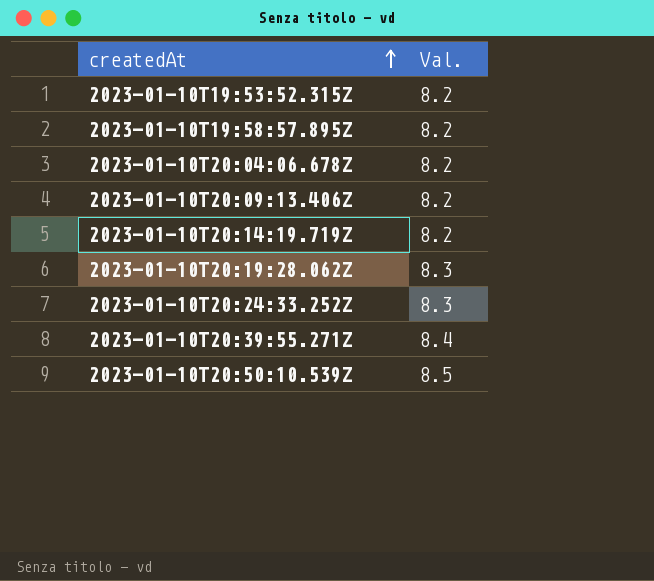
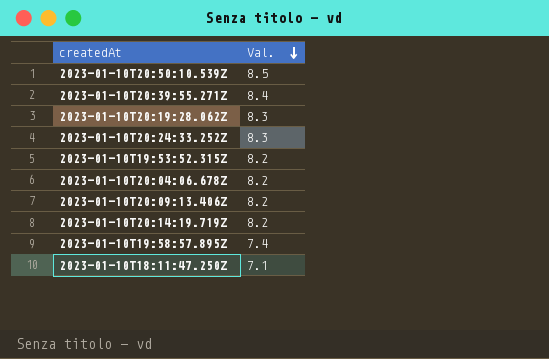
row order: createdAt ascending -> Val. descending
2023-01-10T19:58:57.895Z | Val.: 8.2 -> 7.4
row 2023-01-10T18:11:47.250Z: none -> 7.1

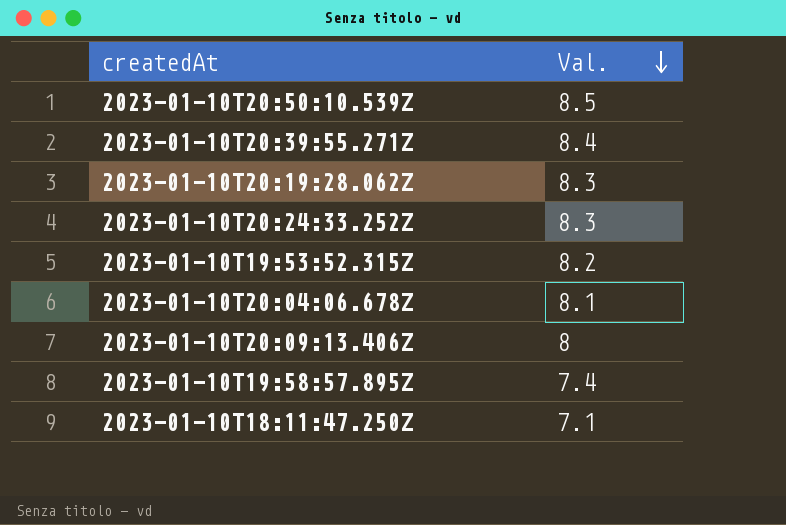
row 2023-01-10T20:14:19.719Z: 8.2 -> none
2023-01-10T20:04:06.678Z | Val.: 8.2 -> 8.1
2023-01-10T20:09:13.406Z | Val.: 8.2 -> 8

